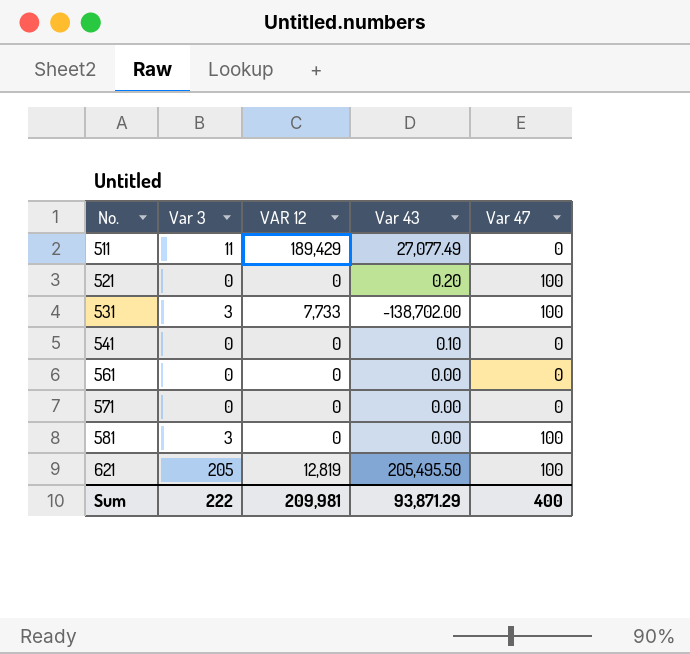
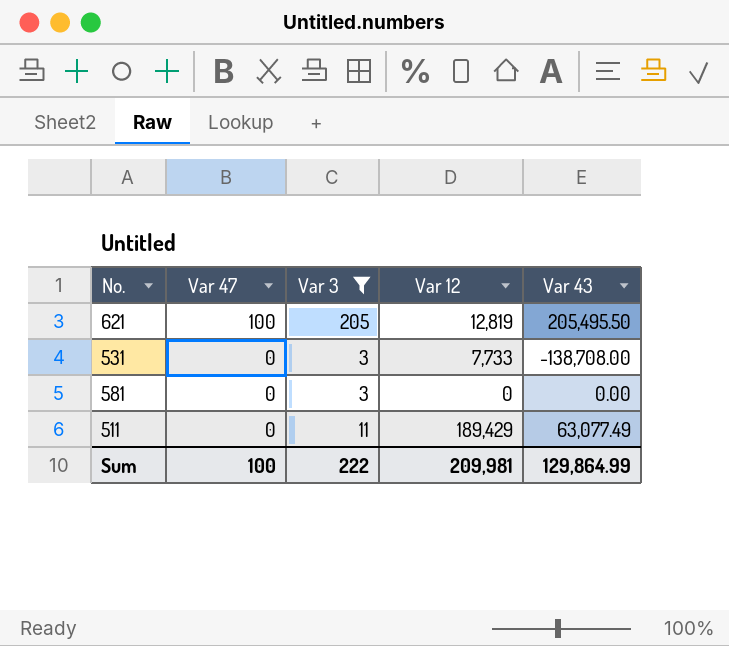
filter: none -> Var 3 != 0
row order: No. ascending -> Var 47 descending
column Var 47 | position: 5 -> 2
column name: VAR 12 -> Var 12
531 | Var 47: 100 -> 0
531 | Var 43: -138,702.00 -> -138,708.00
581 | Var 47: 100 -> 0
511 | Var 43: 27,077.49 -> 63,077.49
Sum | Var 47: 400 -> 100
Sum | Var 43: 93,871.29 -> 129,864.99

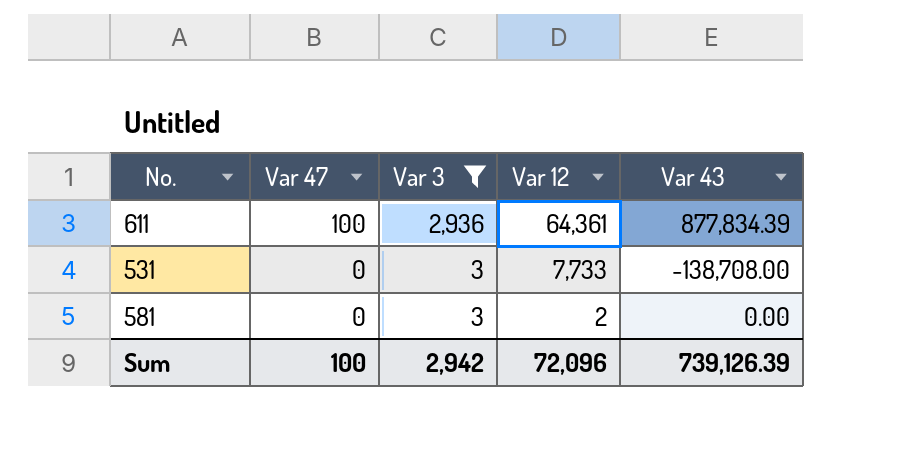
row 621: 100 | 205 | 12,819 | 205,495.50 -> none
row 511: 0 | 11 | 189,429 | 63,077.49 -> none
row 611: none -> 100 | 2,936 | 64,361 | 877,834.39
581 | Var 12: 0 -> 2
Sum | Var 3: 222 -> 2,942
Sum | Var 12: 209,981 -> 72,096
Sum | Var 43: 129,864.99 -> 739,126.39

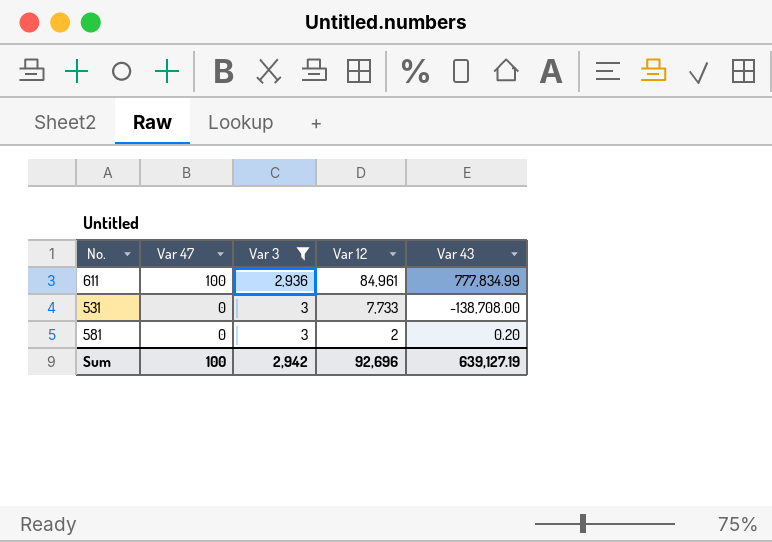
611 | Var 12: 64,361 -> 84,961
611 | Var 43: 877,834.39 -> 777,834.99
581 | Var 43: 0.00 -> 0.20
Sum | Var 12: 72,096 -> 92,696
Sum | Var 43: 739,126.39 -> 639,127.19

